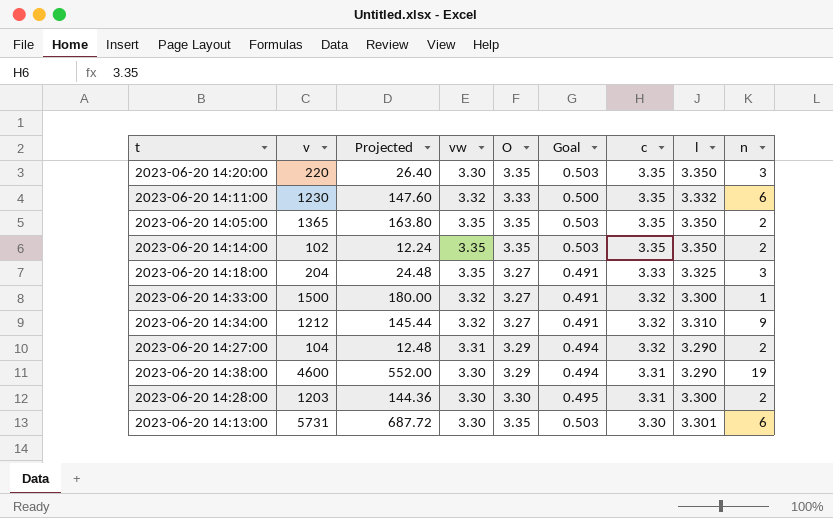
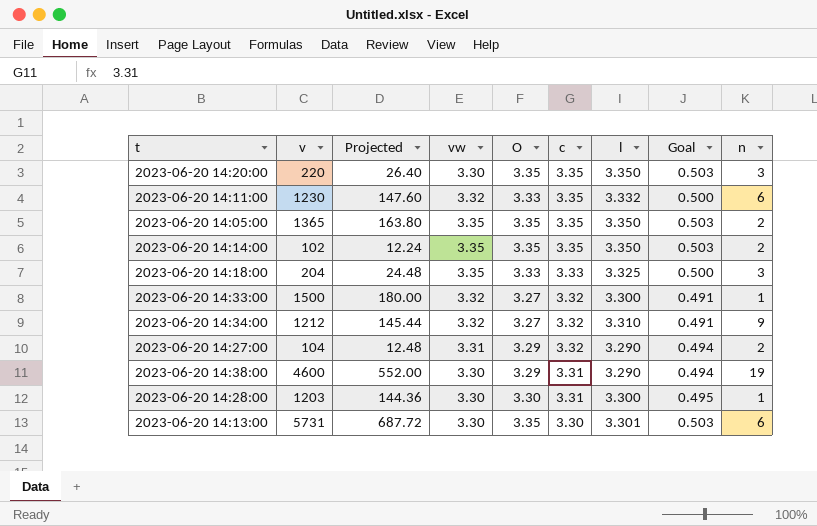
column Goal | position: 6 -> 8
2023-06-20 14:18:00 | O: 3.27 -> 3.33
2023-06-20 14:18:00 | Goal: 0.491 -> 0.500
2023-06-20 14:28:00 | n: 2 -> 1

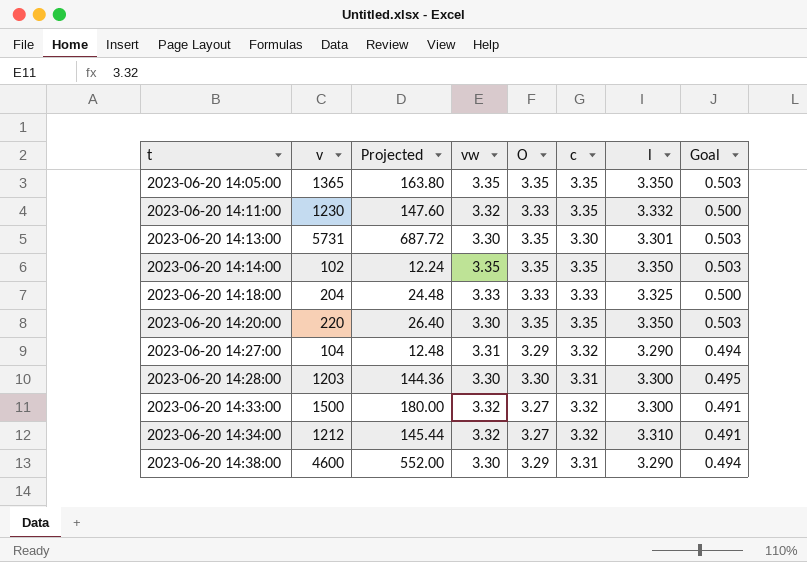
row order: c descending -> t ascending
column n | position: 9 -> none
2023-06-20 14:18:00 | vw: 3.35 -> 3.33

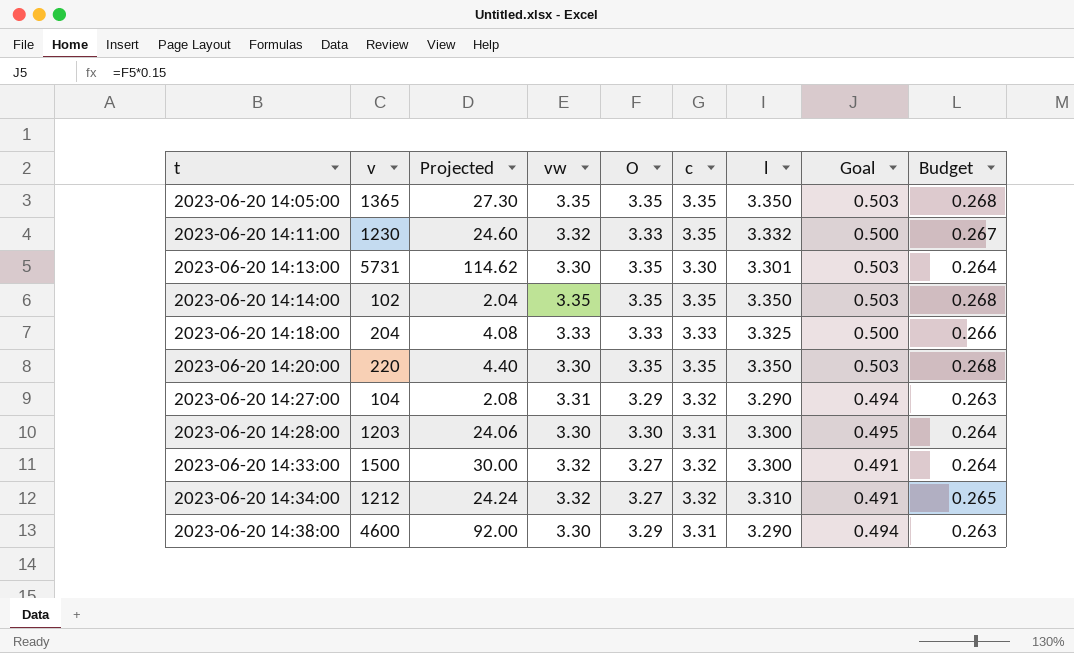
column Projected | formula: [v] * 0.12 -> [v] * 0.02
column Budget | formula: none -> [l] * 0.08

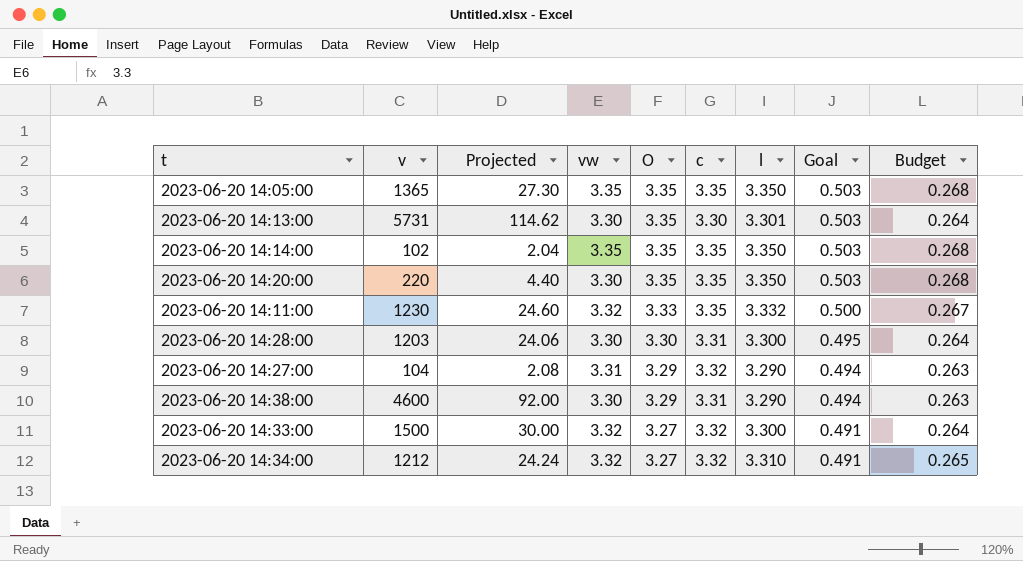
row order: t ascending -> O descending
row 2023-06-20 14:18:00: 204 | 4.08 | 3.33 | 3.33 | 3.33 | 3.325 | 0.500 | 0.266 -> none

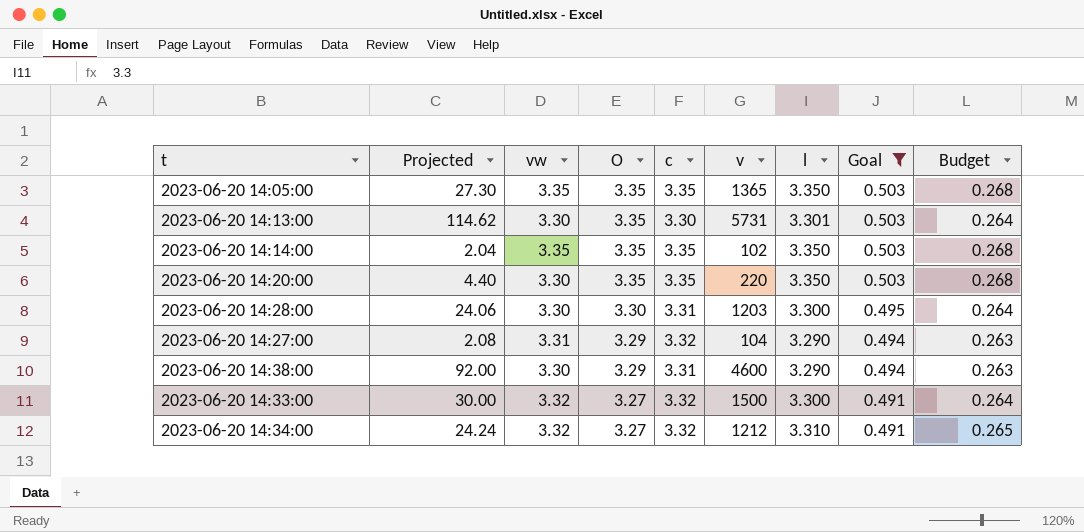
filter: none -> Goal != 0.500
column v | position: 2 -> 6

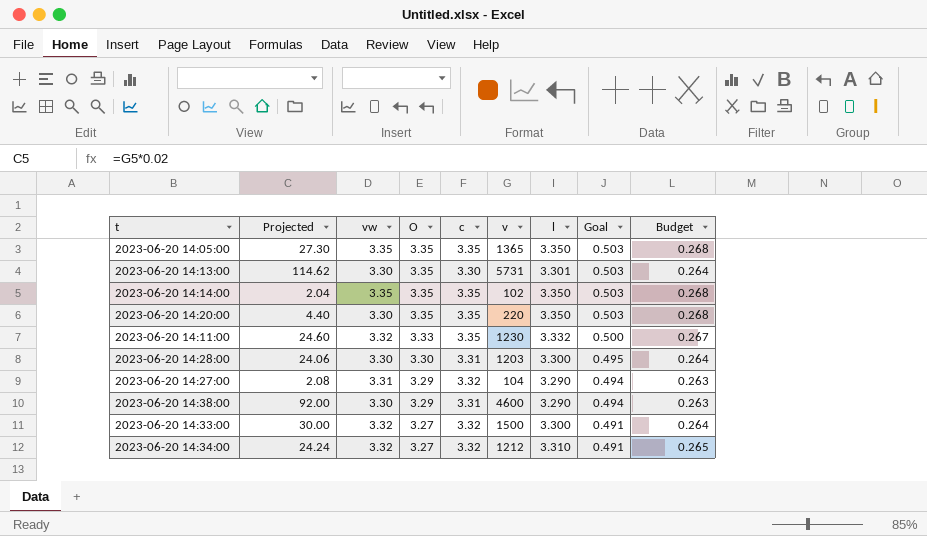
filter: Goal != 0.500 -> none

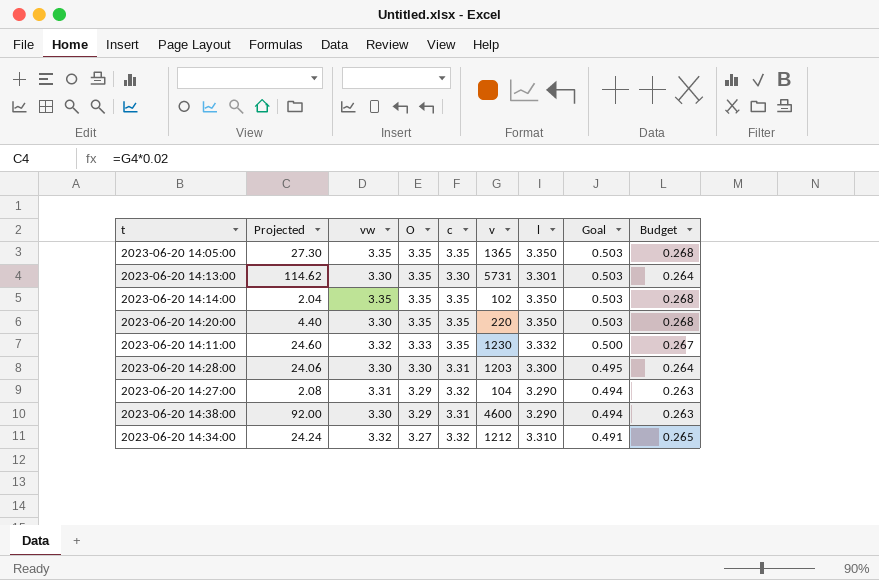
row 2023-06-20 14:33:00: 30.00 | 3.32 | 3.27 | 3.32 | 1500 | 3.300 | 0.491 | 0.264 -> none

